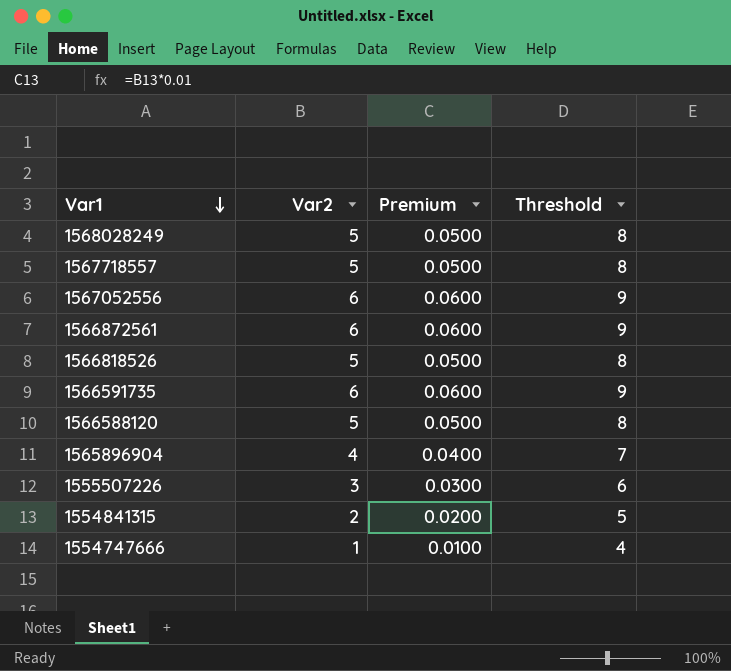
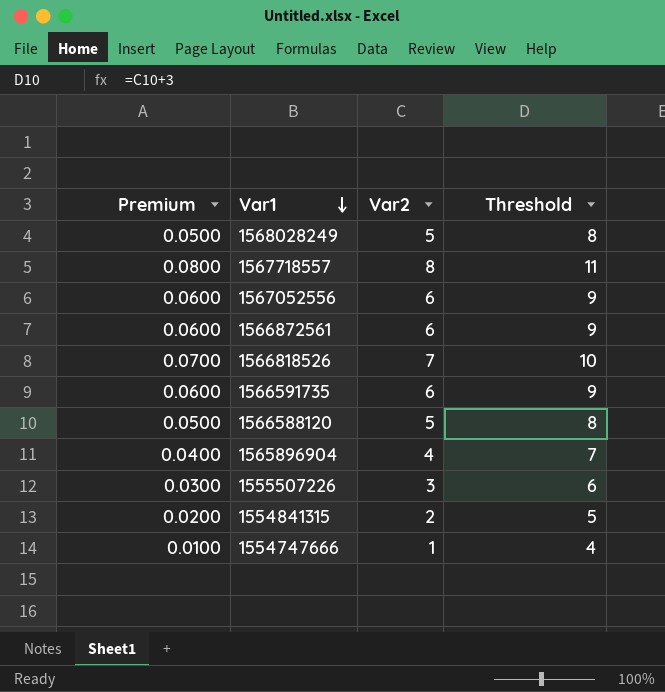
column Premium | position: 3 -> 1
1567718557 | Premium: 0.0500 -> 0.0800
1567718557 | Var2: 5 -> 8
1567718557 | Threshold: 8 -> 11
1566818526 | Premium: 0.0500 -> 0.0700
1566818526 | Var2: 5 -> 7
1566818526 | Threshold: 8 -> 10

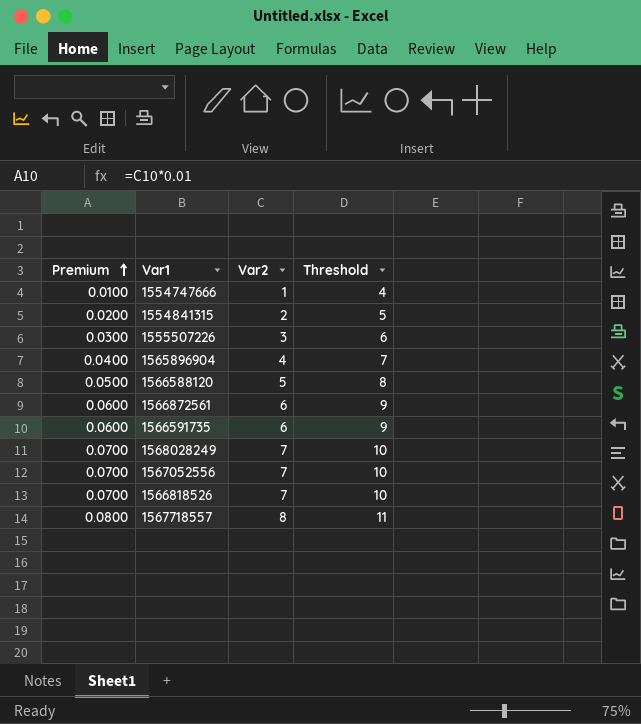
row order: Var1 descending -> Premium ascending
1568028249 | Premium: 0.0500 -> 0.0700
1568028249 | Var2: 5 -> 7
1568028249 | Threshold: 8 -> 10
1567052556 | Premium: 0.0600 -> 0.0700
1567052556 | Var2: 6 -> 7
1567052556 | Threshold: 9 -> 10

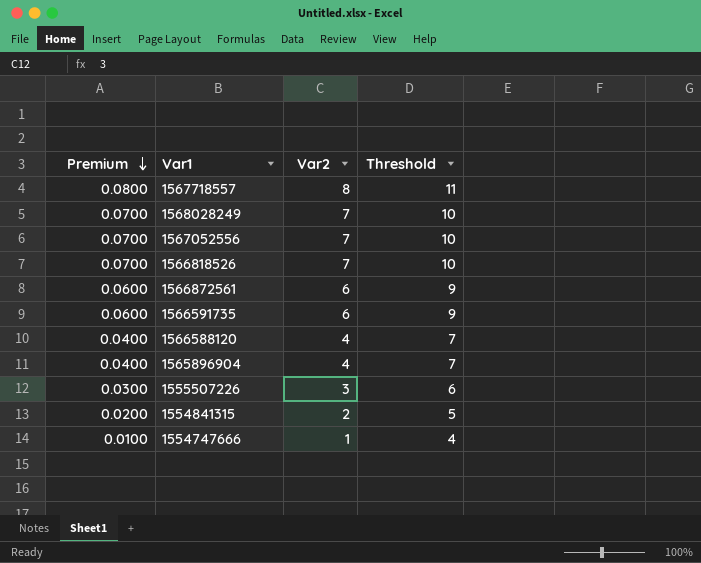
row order: Premium ascending -> Premium descending
1566588120 | Premium: 0.0500 -> 0.0400
1566588120 | Var2: 5 -> 4
1566588120 | Threshold: 8 -> 7

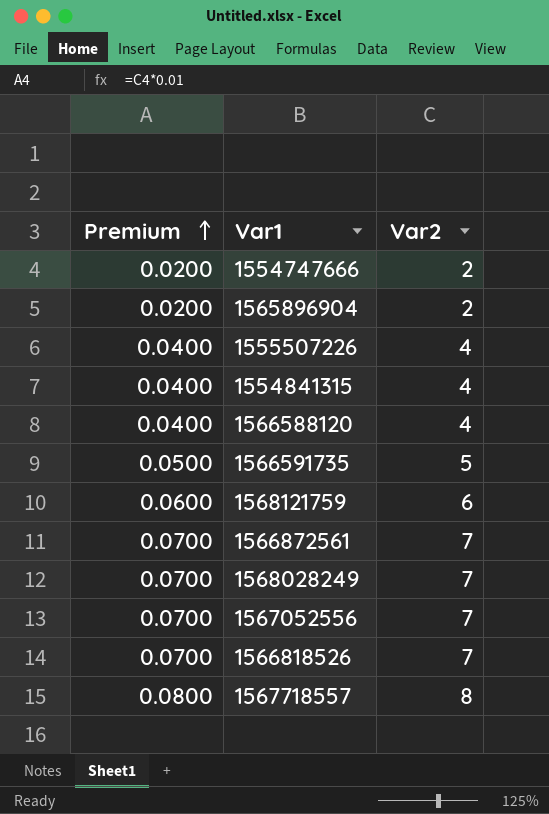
row order: Premium descending -> Premium ascending
column Threshold | formula: [Var2] + 3 -> none
1554747666 | Premium: 0.0100 -> 0.0200
1554747666 | Var2: 1 -> 2
1565896904 | Premium: 0.0400 -> 0.0200
1565896904 | Var2: 4 -> 2
1555507226 | Premium: 0.0300 -> 0.0400
1555507226 | Var2: 3 -> 4
1554841315 | Premium: 0.0200 -> 0.0400
1554841315 | Var2: 2 -> 4
1566591735 | Premium: 0.0600 -> 0.0500
1566591735 | Var2: 6 -> 5
row 1568121759: none -> 0.0600 | 6
1566872561 | Premium: 0.0600 -> 0.0700
1566872561 | Var2: 6 -> 7

